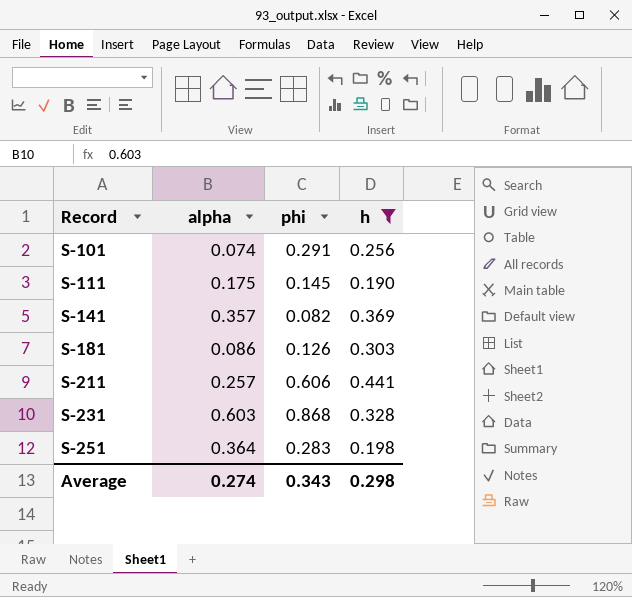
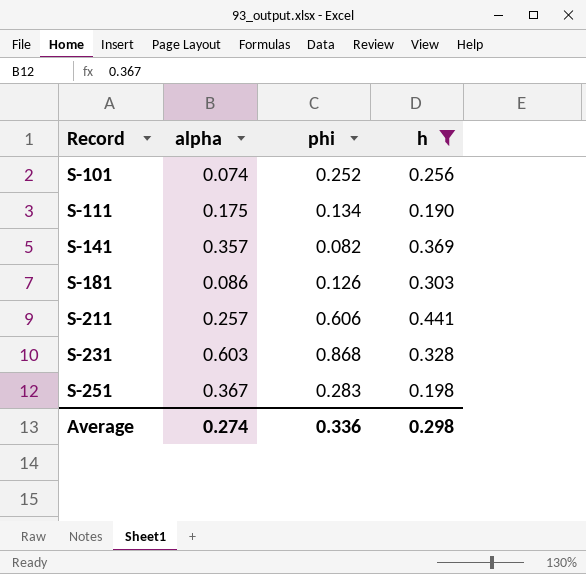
S-101 | phi: 0.291 -> 0.252
S-111 | phi: 0.145 -> 0.134
S-251 | alpha: 0.364 -> 0.367
Average | phi: 0.343 -> 0.336

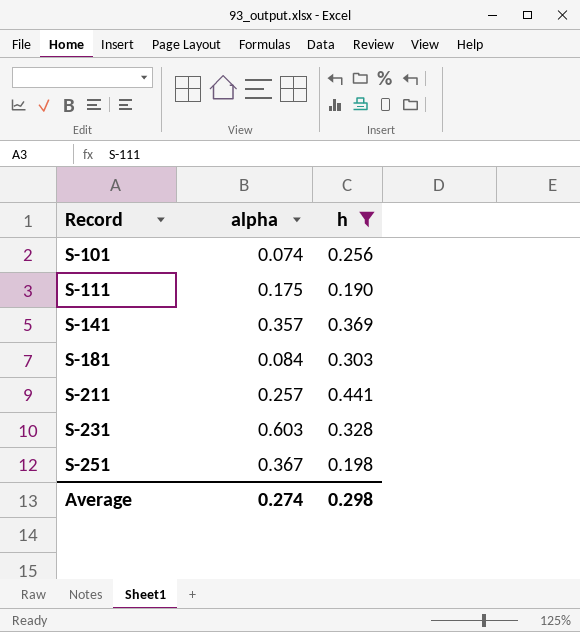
column phi | position: 3 -> none
S-181 | alpha: 0.086 -> 0.084

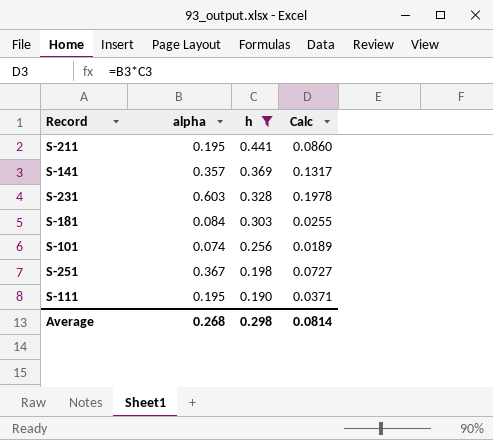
row order: Record ascending -> h descending
column Calc | formula: none -> [alpha] * [h]
S-211 | alpha: 0.257 -> 0.195
S-111 | alpha: 0.175 -> 0.195
Average | alpha: 0.274 -> 0.268

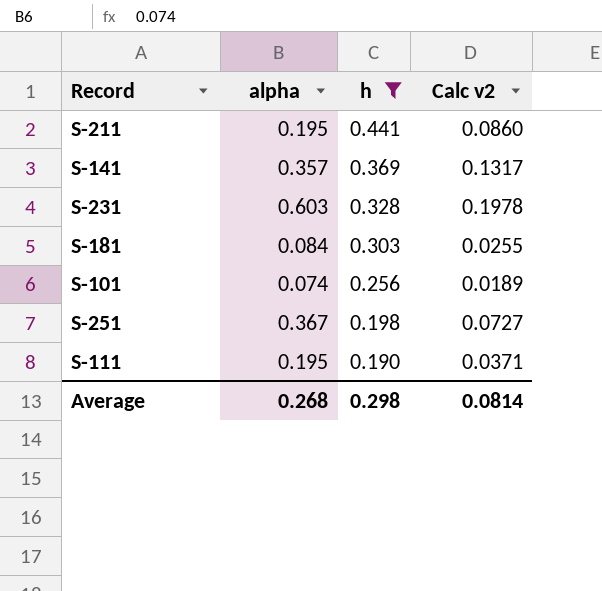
column name: Calc -> Calc v2

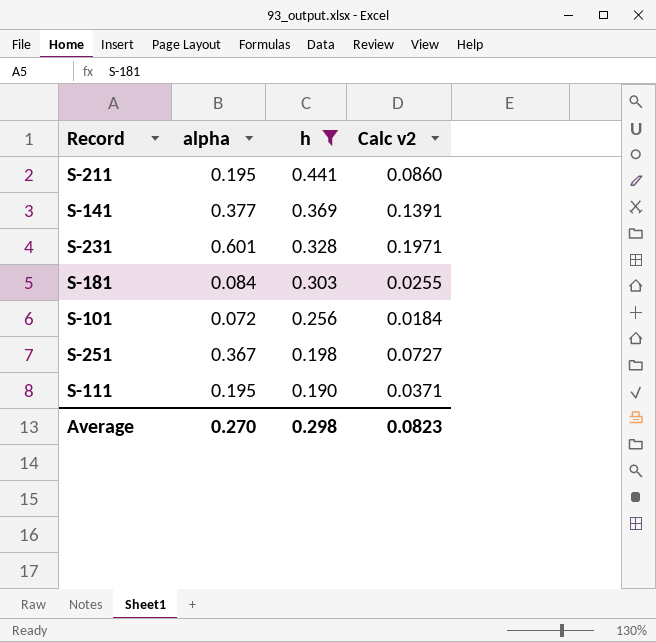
S-141 | alpha: 0.357 -> 0.377
S-141 | Calc v2: 0.1317 -> 0.1391
S-231 | alpha: 0.603 -> 0.601
S-231 | Calc v2: 0.1978 -> 0.1971
S-101 | alpha: 0.074 -> 0.072
S-101 | Calc v2: 0.0189 -> 0.0184
Average | alpha: 0.268 -> 0.270
Average | Calc v2: 0.0814 -> 0.0823

